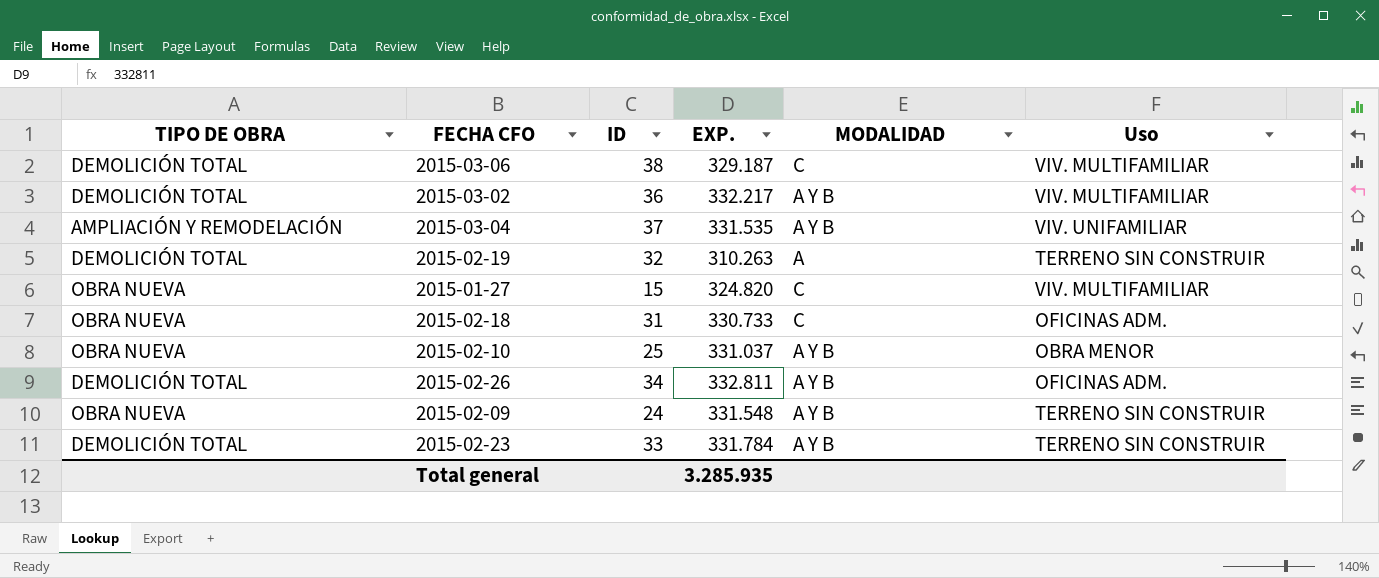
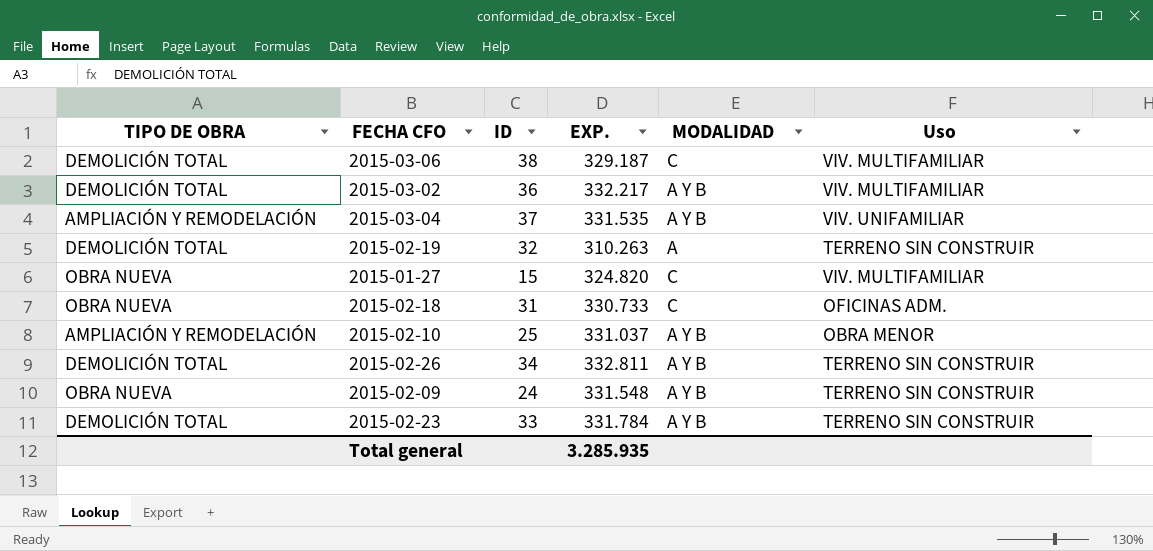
2015-02-10 | TIPO DE OBRA: OBRA NUEVA -> AMPLIACIÓN Y REMODELACIÓN
2015-02-26 | Uso: OFICINAS ADM. -> TERRENO SIN CONSTRUIR

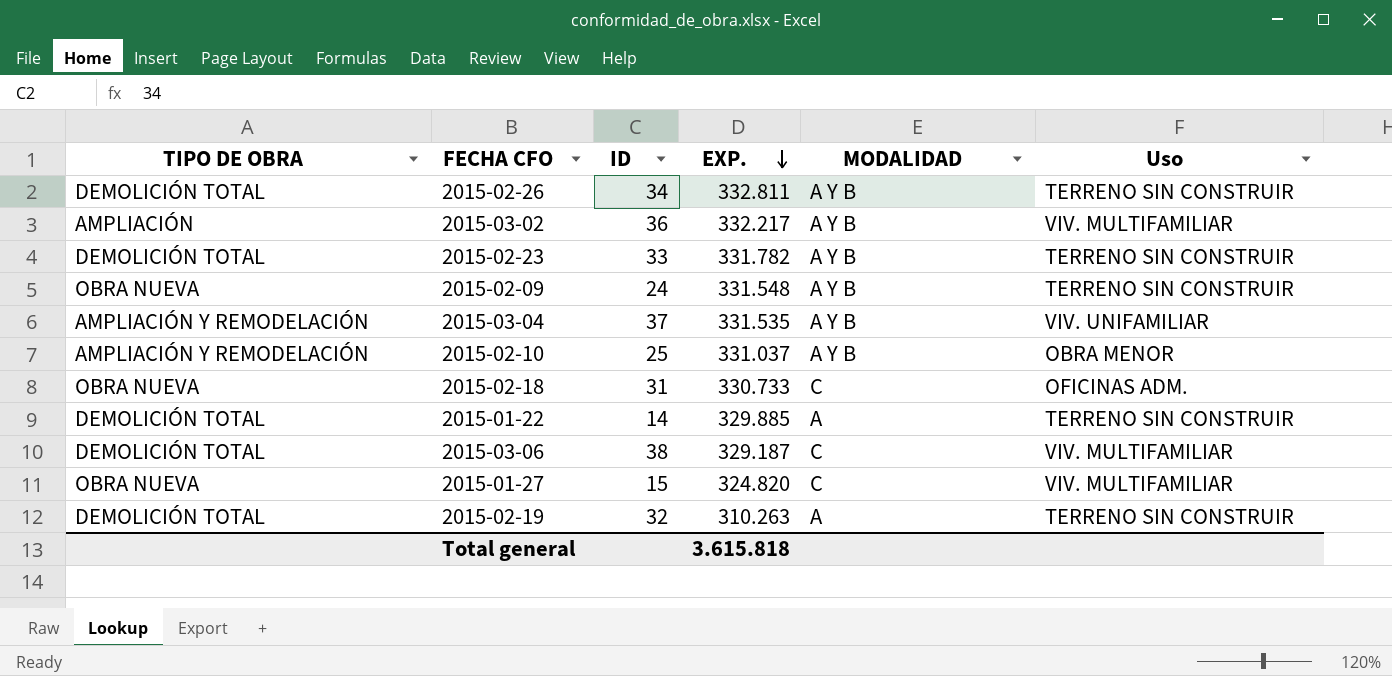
row order: none -> EXP. descending
2015-03-02 | TIPO DE OBRA: DEMOLICIÓN TOTAL -> AMPLIACIÓN
2015-02-23 | EXP.: 331.784 -> 331.782
row 2015-01-22: none -> DEMOLICIÓN TOTAL | 14 | 329.885 | A | TERRENO SIN CONSTRUIR
Total general | EXP.: 3.285.935 -> 3.615.818

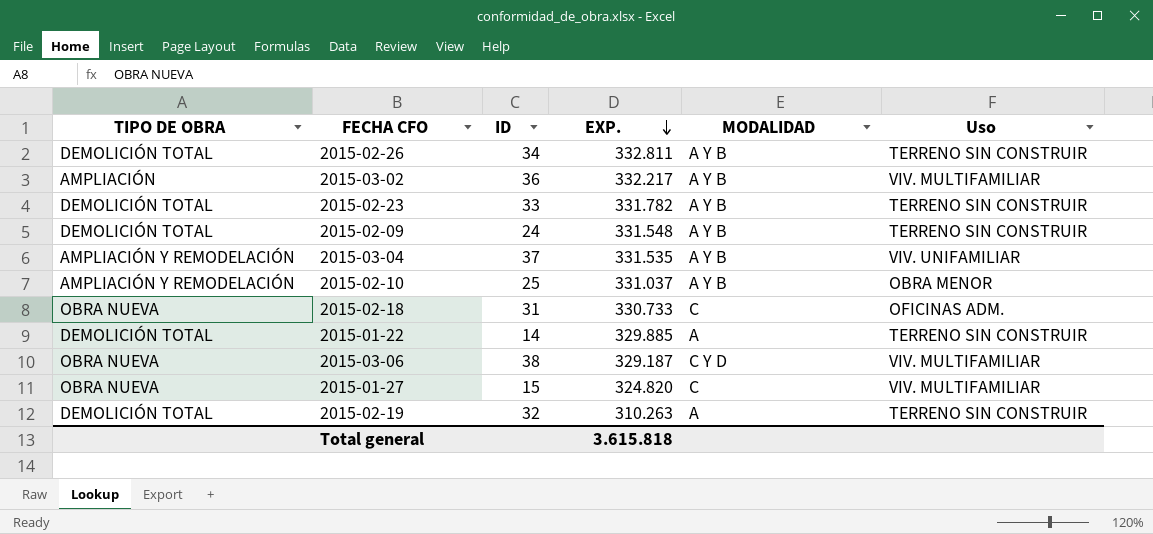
2015-02-09 | TIPO DE OBRA: OBRA NUEVA -> DEMOLICIÓN TOTAL
2015-03-06 | TIPO DE OBRA: DEMOLICIÓN TOTAL -> OBRA NUEVA
2015-03-06 | MODALIDAD: C -> C Y D

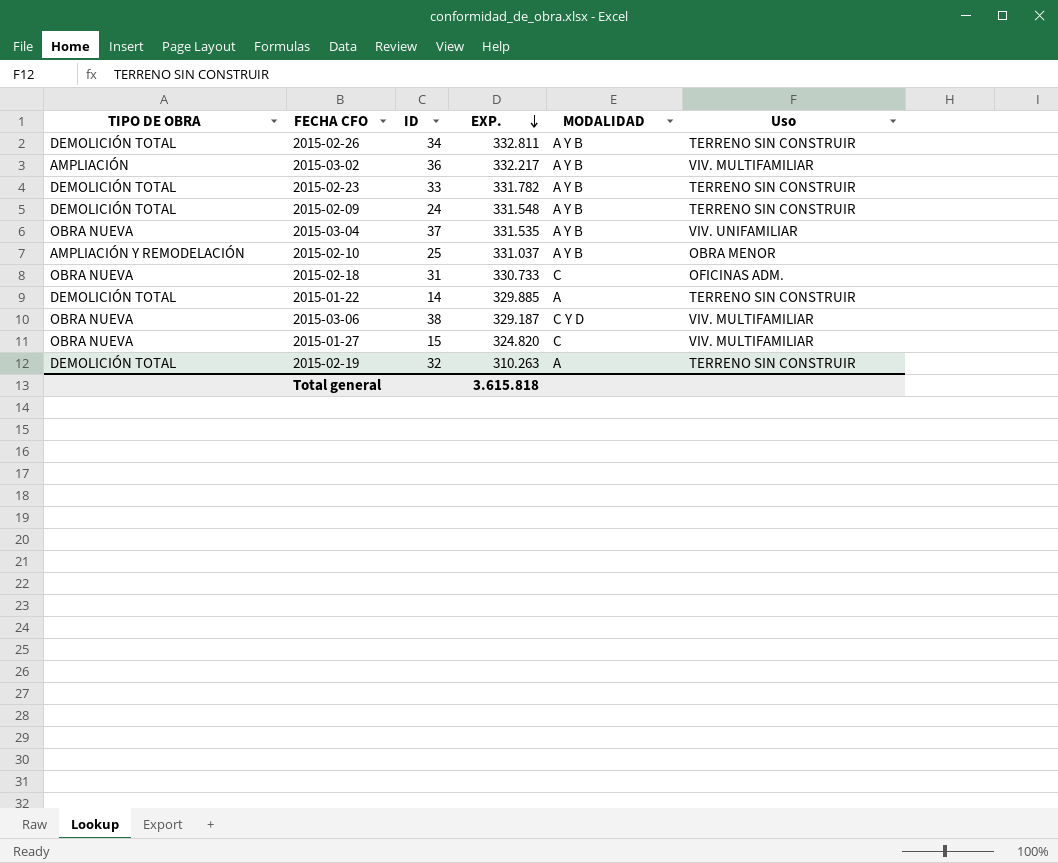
2015-03-04 | TIPO DE OBRA: AMPLIACIÓN Y REMODELACIÓN -> OBRA NUEVA

